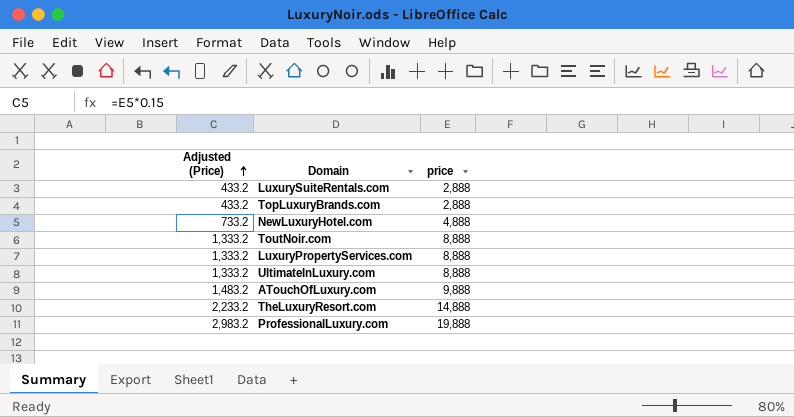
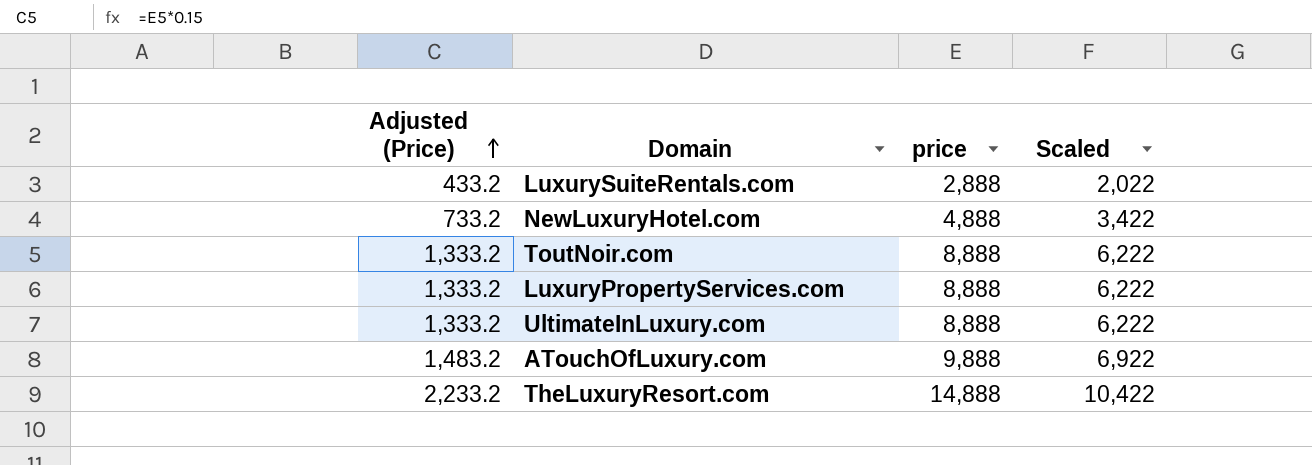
column Scaled | formula: none -> [price] * 0.7
row TopLuxuryBrands.com: 433.2 | 2,888 -> none
row ProfessionalLuxury.com: 2,983.2 | 19,888 -> none

